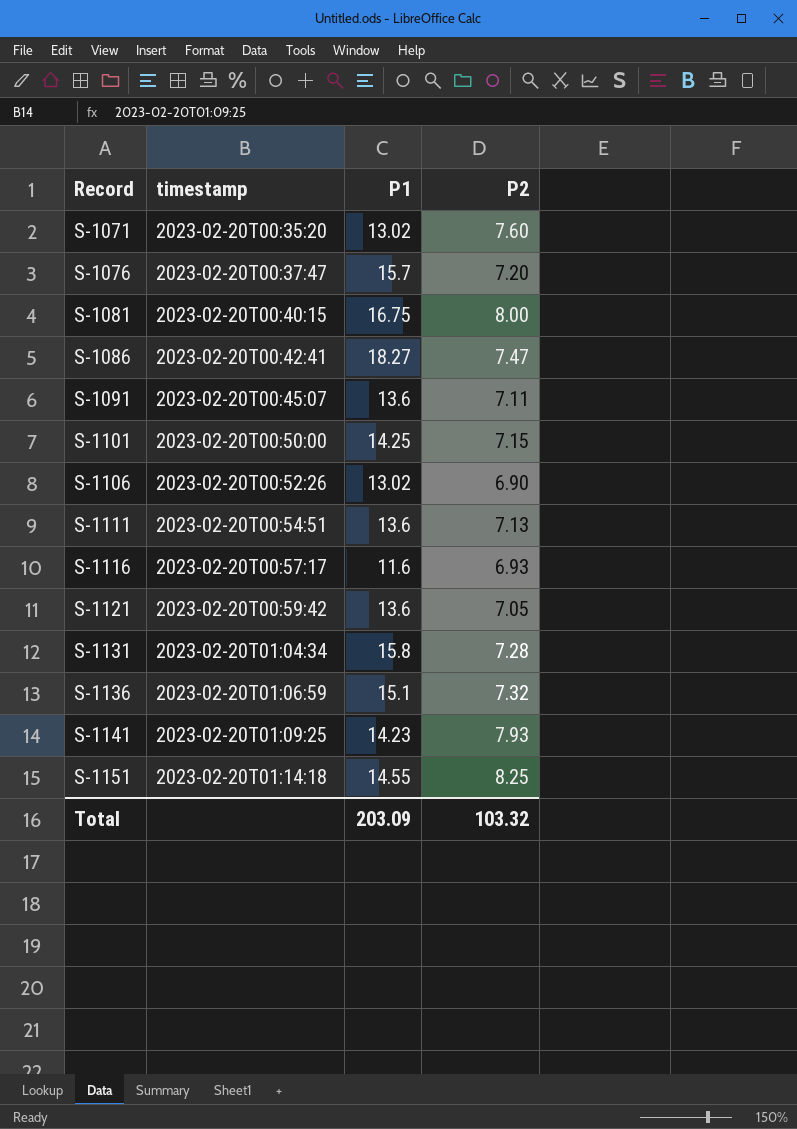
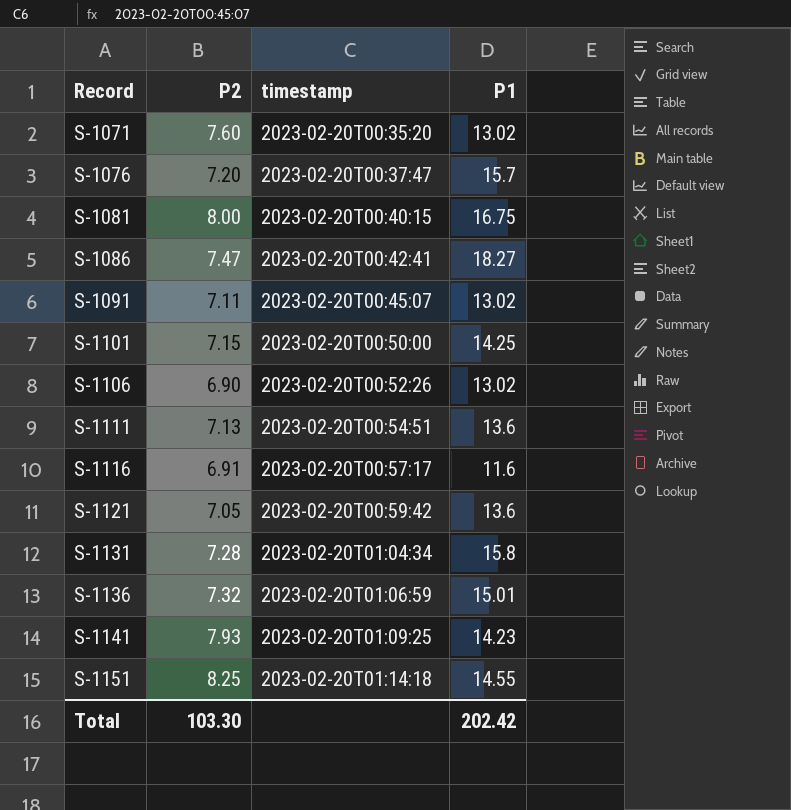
column P2 | position: 4 -> 2
S-1091 | P1: 13.6 -> 13.02
S-1116 | P2: 6.93 -> 6.91
S-1136 | P1: 15.1 -> 15.01
Total | P2: 103.32 -> 103.30
Total | P1: 203.09 -> 202.42

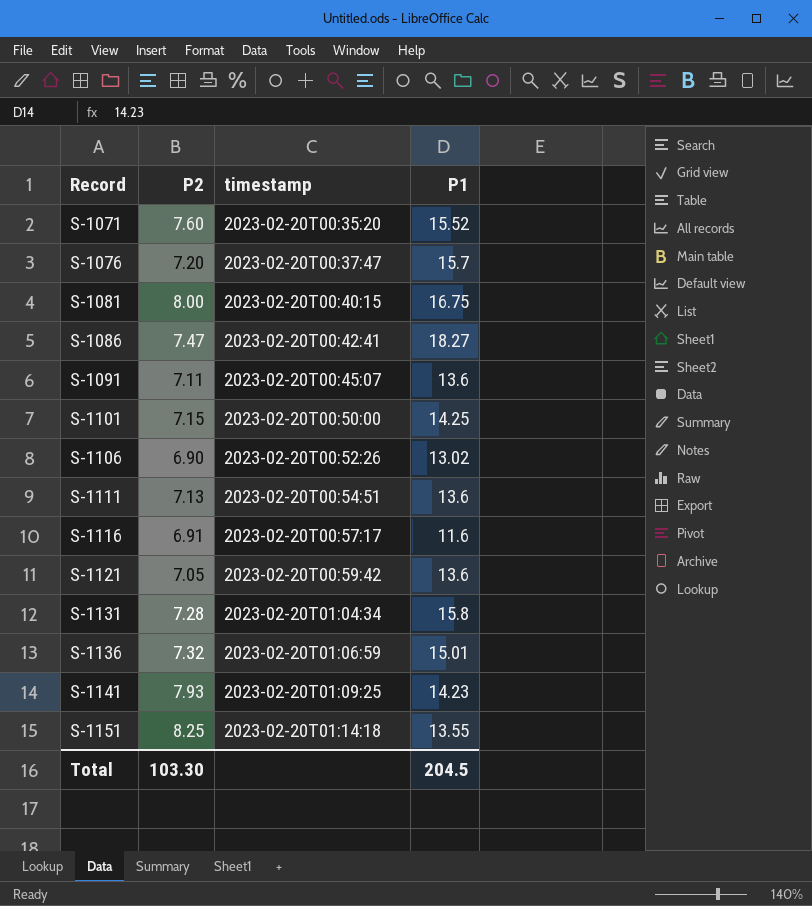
S-1071 | P1: 13.02 -> 15.52
S-1091 | P1: 13.02 -> 13.6
S-1151 | P1: 14.55 -> 13.55
Total | P1: 202.42 -> 204.5

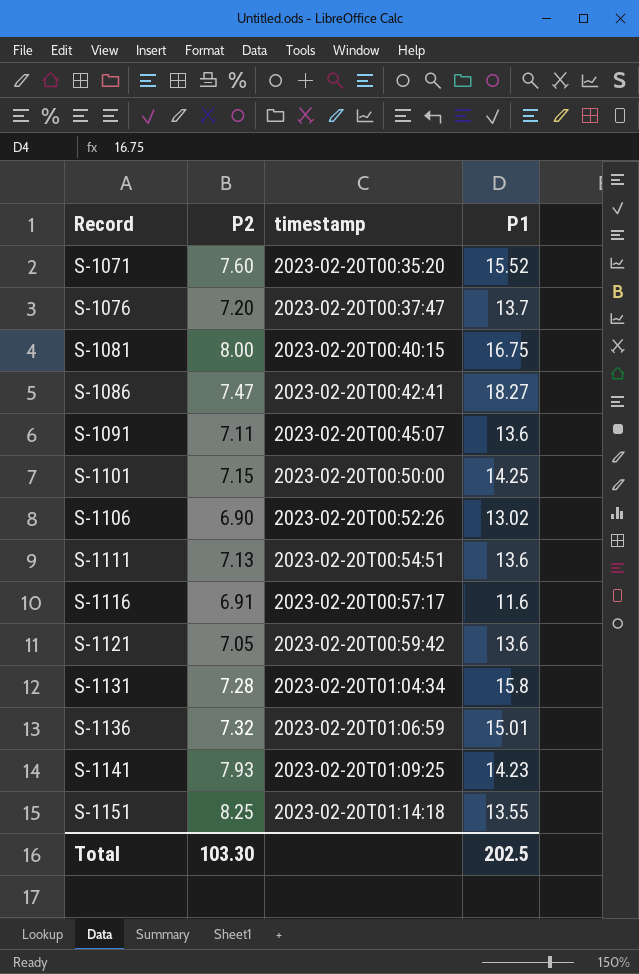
S-1076 | P1: 15.7 -> 13.7
Total | P1: 204.5 -> 202.5

